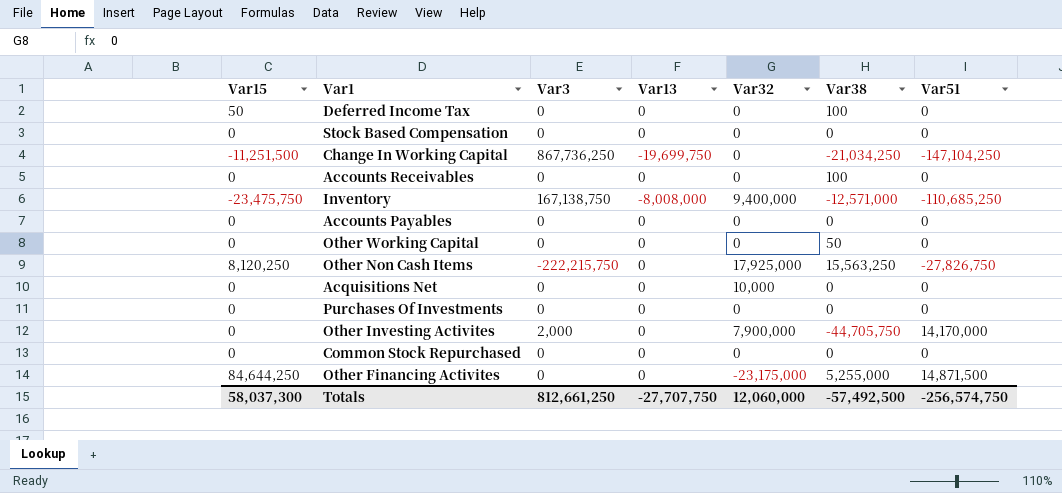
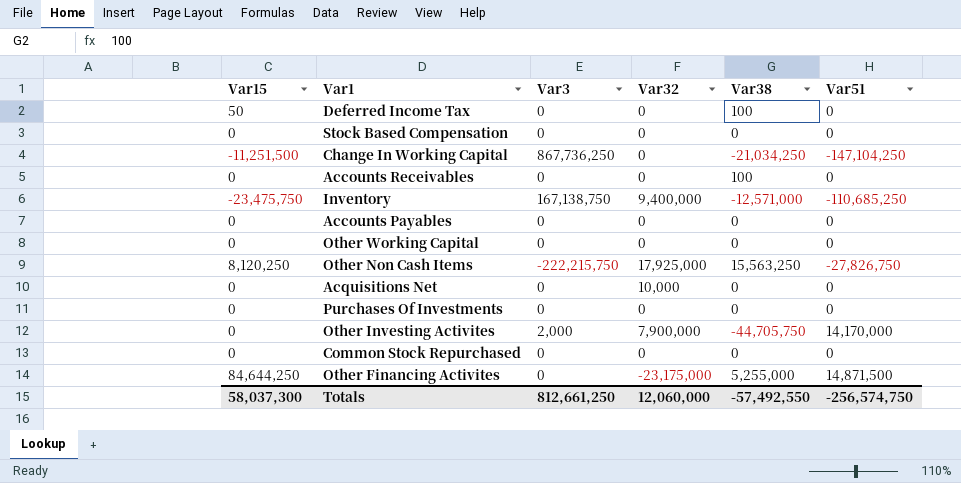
column Var13 | position: 4 -> none
Other Working Capital | Var38: 50 -> 0
Totals | Var38: -57,492,500 -> -57,492,550

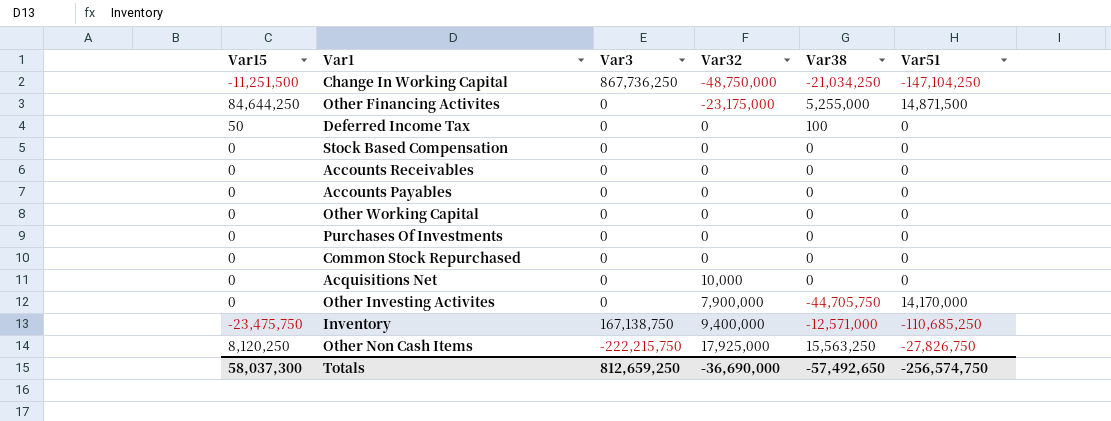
row order: none -> Var32 ascending
Change In Working Capital | Var32: 0 -> -48,750,000
Accounts Receivables | Var38: 100 -> 0
Other Investing Activites | Var3: 2,000 -> 0
Totals | Var3: 812,661,250 -> 812,659,250
Totals | Var32: 12,060,000 -> -36,690,000
Totals | Var38: -57,492,550 -> -57,492,650

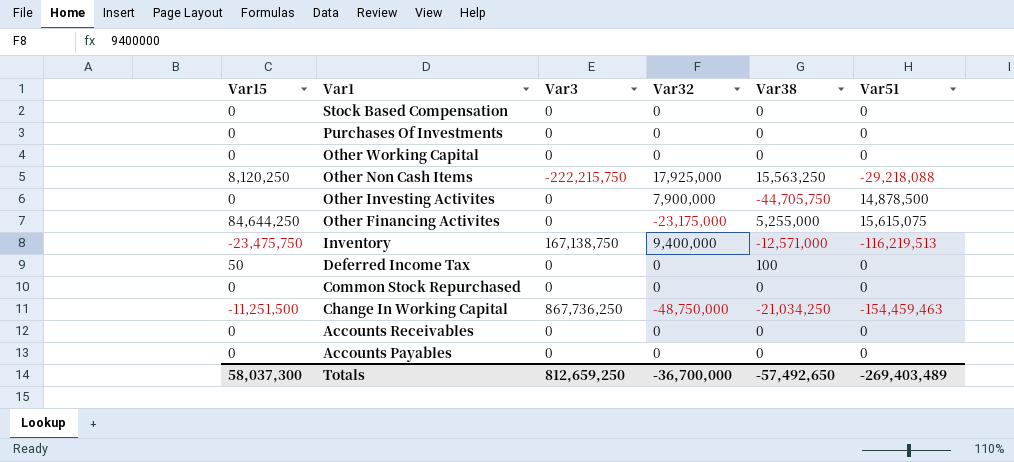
row order: Var32 ascending -> Var1 descending
row Acquisitions Net: 0 | 0 | 10,000 | 0 | 0 -> none
Other Non Cash Items | Var51: -27,826,750 -> -29,218,088
Other Investing Activites | Var51: 14,170,000 -> 14,878,500
Other Financing Activites | Var51: 14,871,500 -> 15,615,075
Inventory | Var51: -110,685,250 -> -116,219,513
Change In Working Capital | Var51: -147,104,250 -> -154,459,463
Totals | Var32: -36,690,000 -> -36,700,000
Totals | Var51: -256,574,750 -> -269,403,489

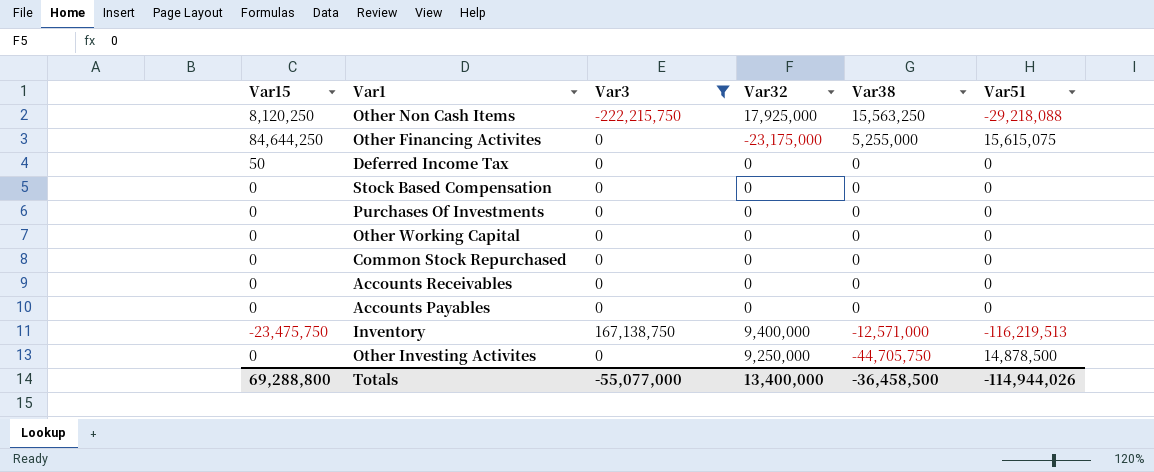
filter: none -> Var3 != 867,736,250
row order: Var1 descending -> Var38 descending
Deferred Income Tax | Var38: 100 -> 0
Other Investing Activites | Var32: 7,900,000 -> 9,250,000
Totals | Var15: 58,037,300 -> 69,288,800
Totals | Var3: 812,659,250 -> -55,077,000
Totals | Var32: -36,700,000 -> 13,400,000
Totals | Var38: -57,492,650 -> -36,458,500
Totals | Var51: -269,403,489 -> -114,944,026

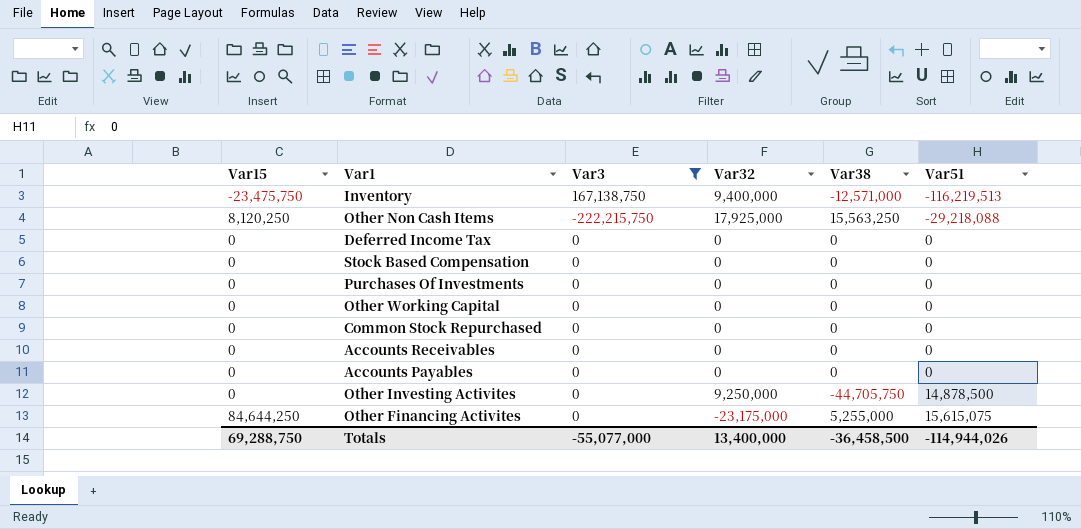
row order: Var38 descending -> Var51 ascending
Deferred Income Tax | Var15: 50 -> 0
Totals | Var15: 69,288,800 -> 69,288,750

